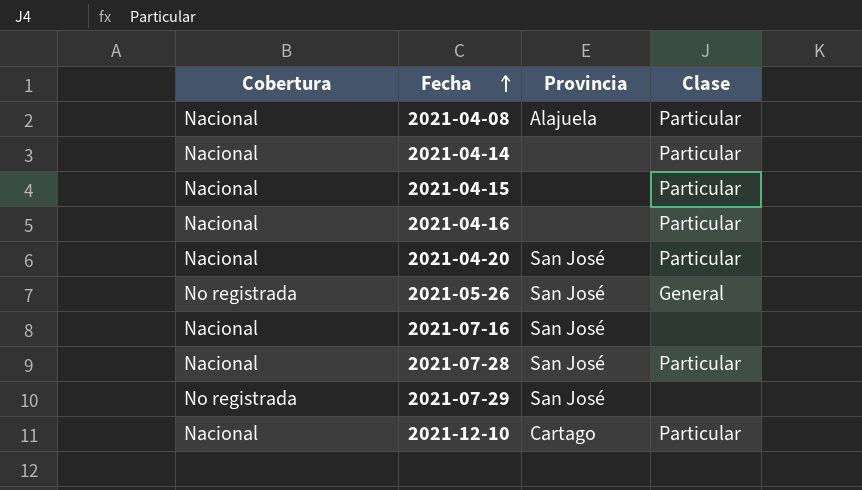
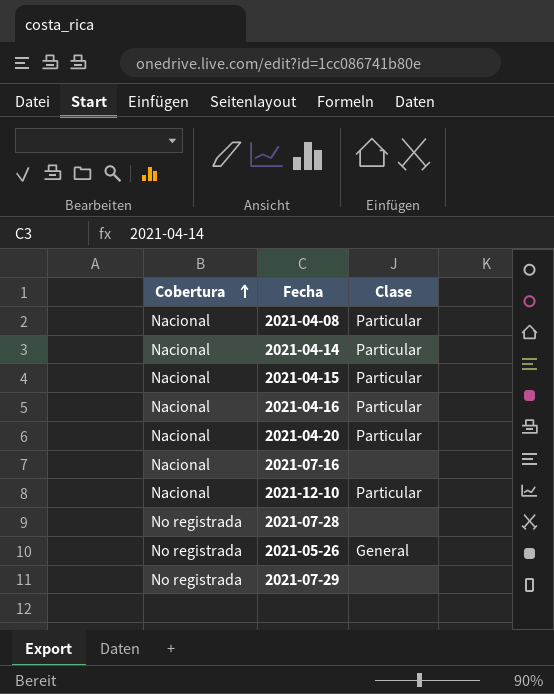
row order: Fecha ascending -> Cobertura ascending
column Provincia | position: 3 -> none
2021-07-28 | Cobertura: Nacional -> No registrada
2021-07-28 | Clase: Particular -> none

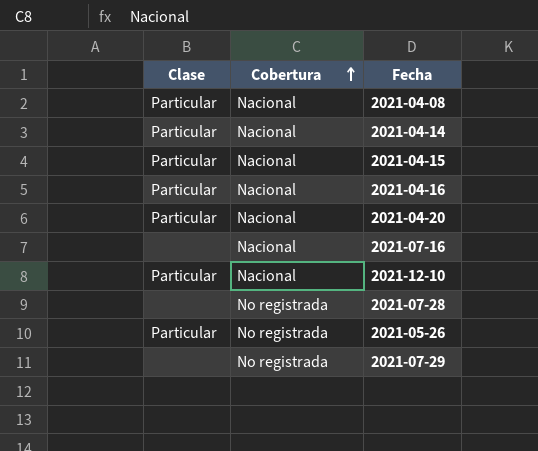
column Clase | position: 3 -> 1
2021-05-26 | Clase: General -> Particular

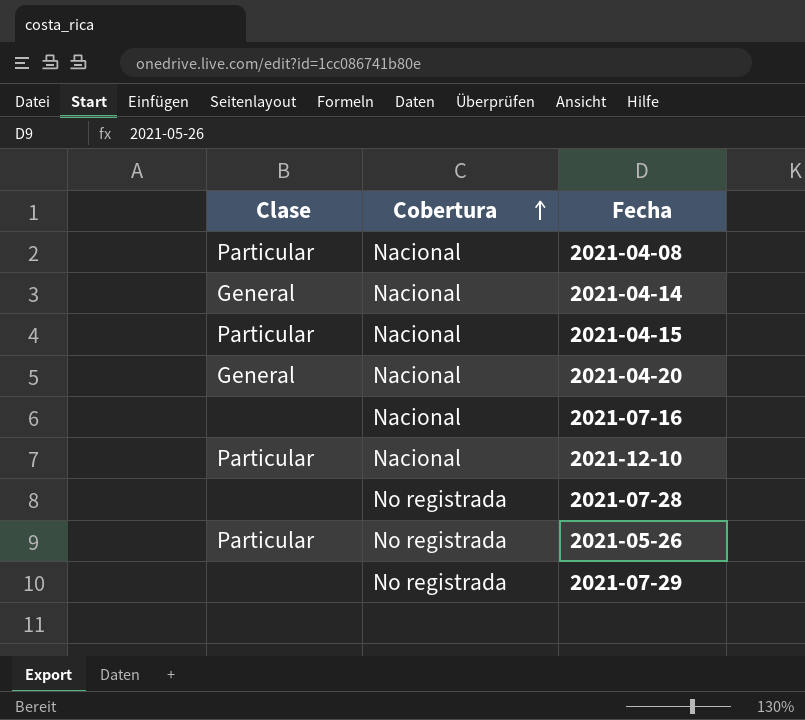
row 2021-04-16: Particular | Nacional -> none
2021-04-14 | Clase: Particular -> General
2021-04-20 | Clase: Particular -> General

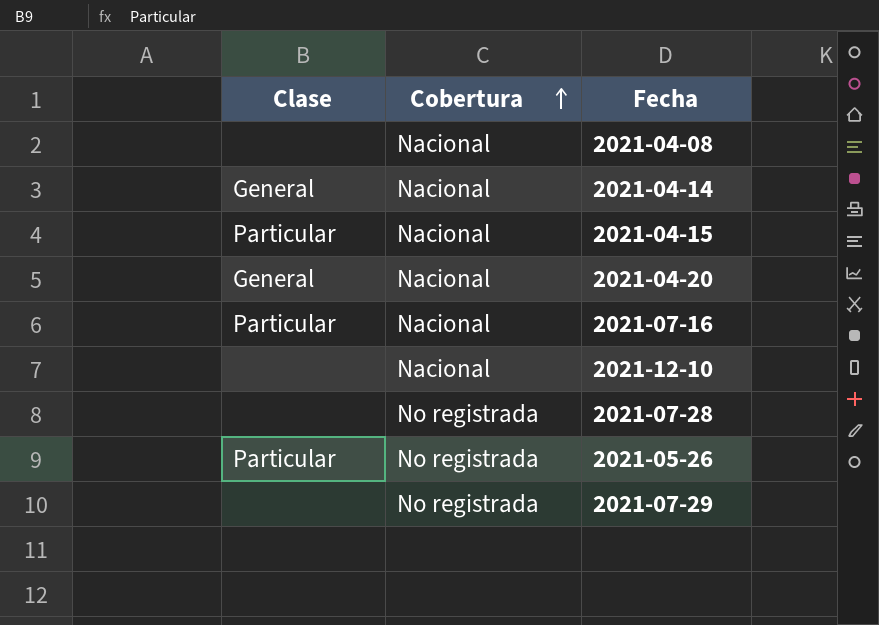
2021-04-08 | Clase: Particular -> none
2021-07-16 | Clase: none -> Particular
2021-12-10 | Clase: Particular -> none

